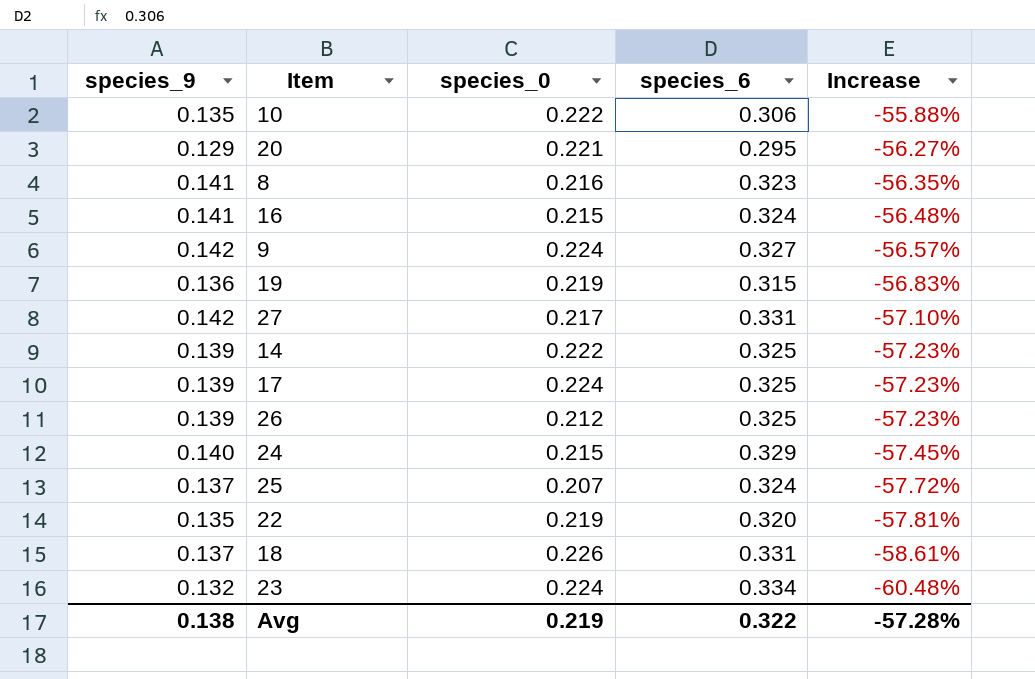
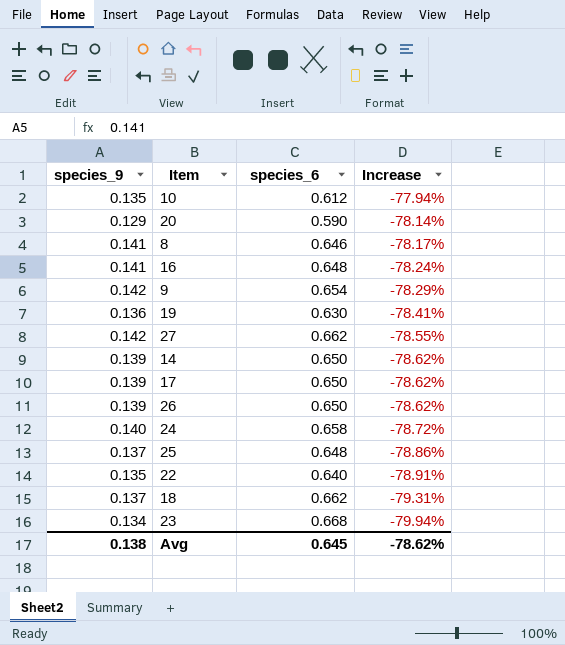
column species_0 | position: 3 -> none
10 | species_6: 0.306 -> 0.612
10 | Increase: -55.88% -> -77.94%
20 | species_6: 0.295 -> 0.590
20 | Increase: -56.27% -> -78.14%
8 | species_6: 0.323 -> 0.646
8 | Increase: -56.35% -> -78.17%
16 | species_6: 0.324 -> 0.648
16 | Increase: -56.48% -> -78.24%
9 | species_6: 0.327 -> 0.654
9 | Increase: -56.57% -> -78.29%
19 | species_6: 0.315 -> 0.630
19 | Increase: -56.83% -> -78.41%
27 | species_6: 0.331 -> 0.662
27 | Increase: -57.10% -> -78.55%
14 | species_6: 0.325 -> 0.650
14 | Increase: -57.23% -> -78.62%
17 | species_6: 0.325 -> 0.650
17 | Increase: -57.23% -> -78.62%
26 | species_6: 0.325 -> 0.650
26 | Increase: -57.23% -> -78.62%
24 | species_6: 0.329 -> 0.658
24 | Increase: -57.45% -> -78.72%
25 | species_6: 0.324 -> 0.648
25 | Increase: -57.72% -> -78.86%
22 | species_6: 0.320 -> 0.640
22 | Increase: -57.81% -> -78.91%
18 | species_6: 0.331 -> 0.662
18 | Increase: -58.61% -> -79.31%
23 | species_9: 0.132 -> 0.134
23 | species_6: 0.334 -> 0.668
23 | Increase: -60.48% -> -79.94%
Avg | species_6: 0.322 -> 0.645
Avg | Increase: -57.28% -> -78.62%

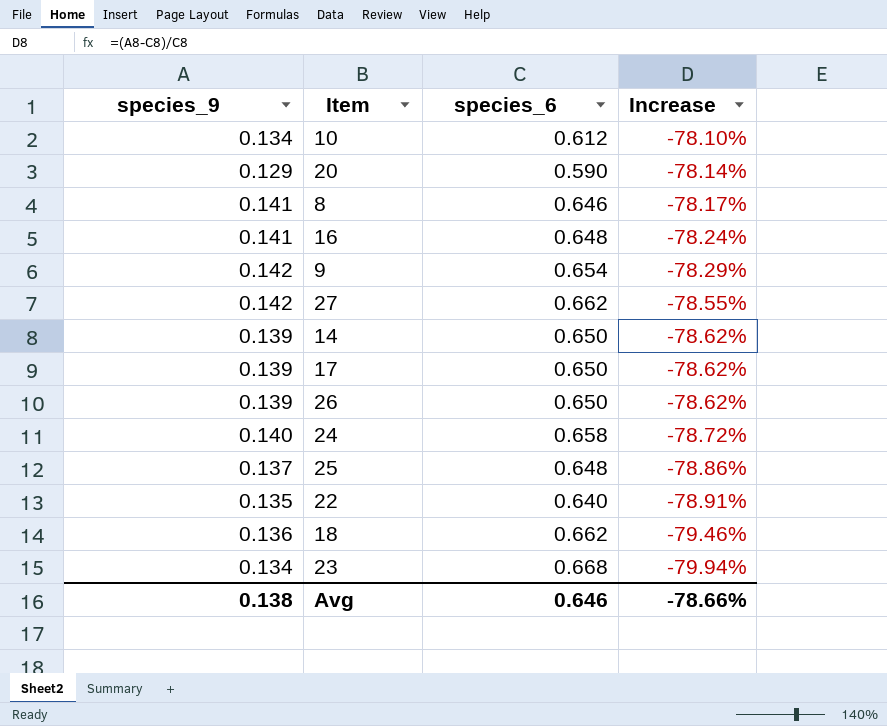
row 19: 0.136 | 0.630 | -78.41% -> none
10 | species_9: 0.135 -> 0.134
10 | Increase: -77.94% -> -78.10%
18 | species_9: 0.137 -> 0.136
18 | Increase: -79.31% -> -79.46%
Avg | species_6: 0.645 -> 0.646
Avg | Increase: -78.62% -> -78.66%

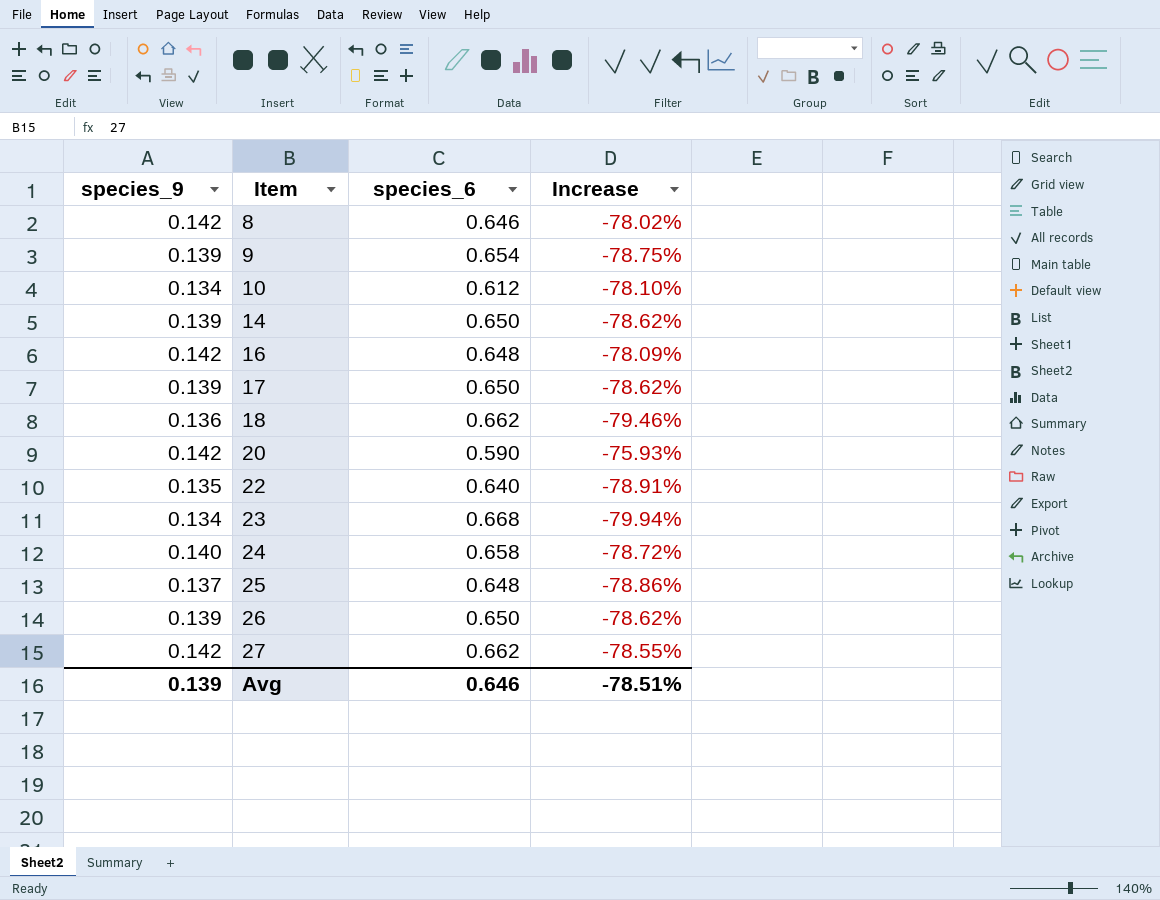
row order: Increase descending -> Item ascending
8 | species_9: 0.141 -> 0.142
8 | Increase: -78.17% -> -78.02%
9 | species_9: 0.142 -> 0.139
9 | Increase: -78.29% -> -78.75%
16 | species_9: 0.141 -> 0.142
16 | Increase: -78.24% -> -78.09%
20 | species_9: 0.129 -> 0.142
20 | Increase: -78.14% -> -75.93%
Avg | species_9: 0.138 -> 0.139
Avg | Increase: -78.66% -> -78.51%

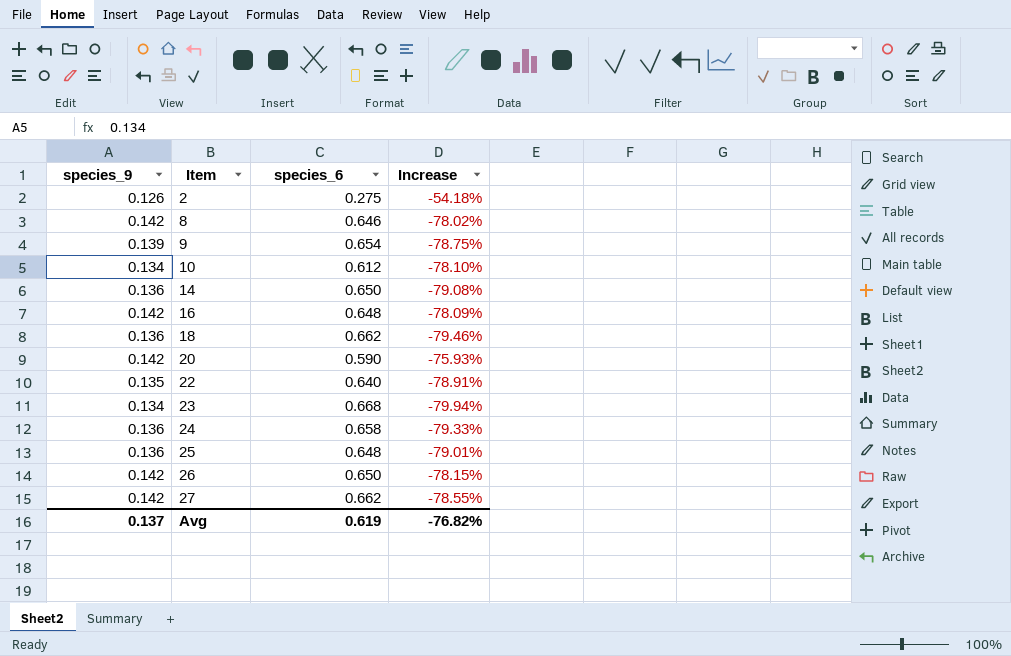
row 17: 0.139 | 0.650 | -78.62% -> none
row 2: none -> 0.126 | 0.275 | -54.18%
14 | species_9: 0.139 -> 0.136
14 | Increase: -78.62% -> -79.08%
24 | species_9: 0.140 -> 0.136
24 | Increase: -78.72% -> -79.33%
25 | species_9: 0.137 -> 0.136
25 | Increase: -78.86% -> -79.01%
26 | species_9: 0.139 -> 0.142
26 | Increase: -78.62% -> -78.15%
Avg | species_9: 0.139 -> 0.137
Avg | species_6: 0.646 -> 0.619
Avg | Increase: -78.51% -> -76.82%

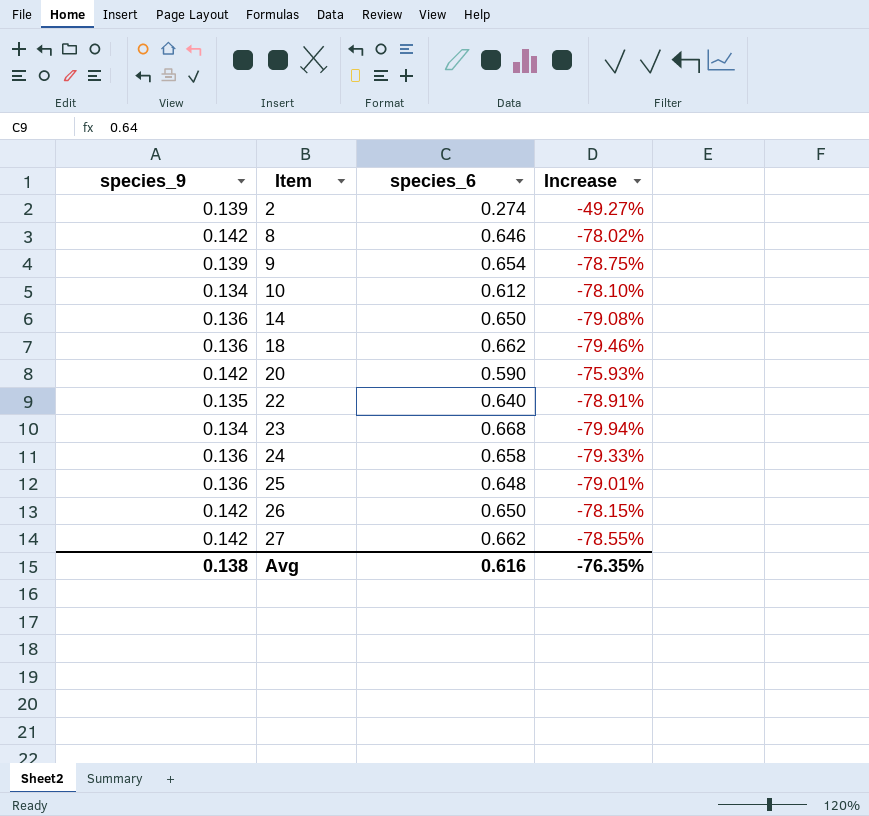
row 16: 0.142 | 0.648 | -78.09% -> none
2 | species_9: 0.126 -> 0.139
2 | species_6: 0.275 -> 0.274
2 | Increase: -54.18% -> -49.27%
Avg | species_9: 0.137 -> 0.138
Avg | species_6: 0.619 -> 0.616
Avg | Increase: -76.82% -> -76.35%

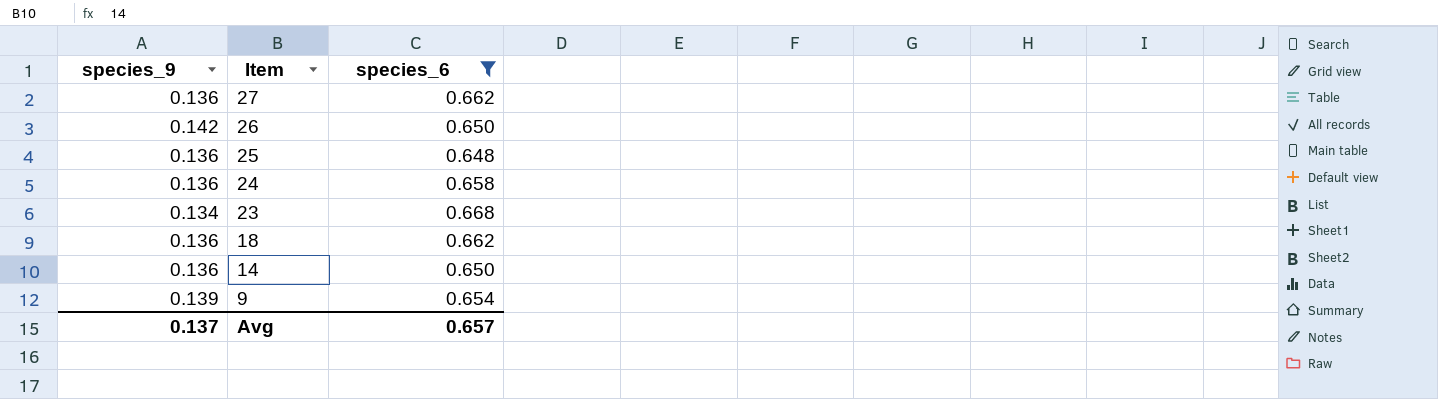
filter: none -> species_6 >= 0.648
row order: Item ascending -> Item descending
column Increase | formula: ([species_9] - [species_6]) / [species_6] -> none
27 | species_9: 0.142 -> 0.136
Avg | species_9: 0.138 -> 0.137
Avg | species_6: 0.616 -> 0.657

